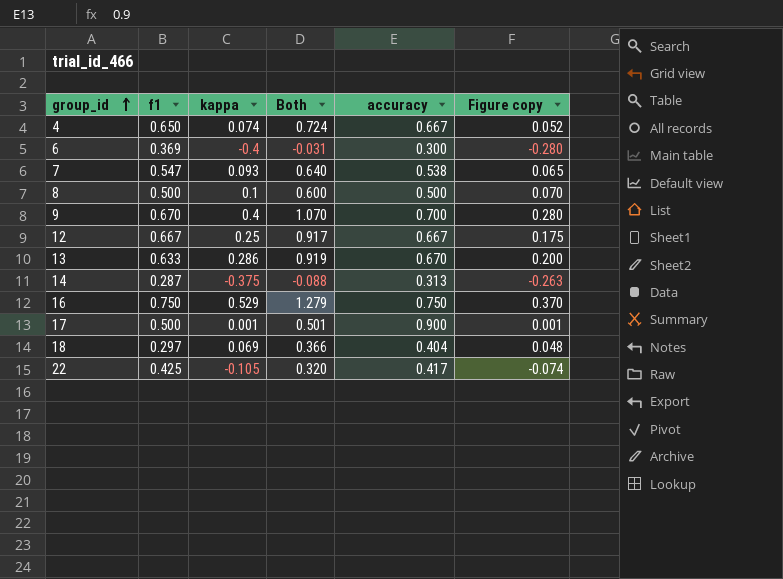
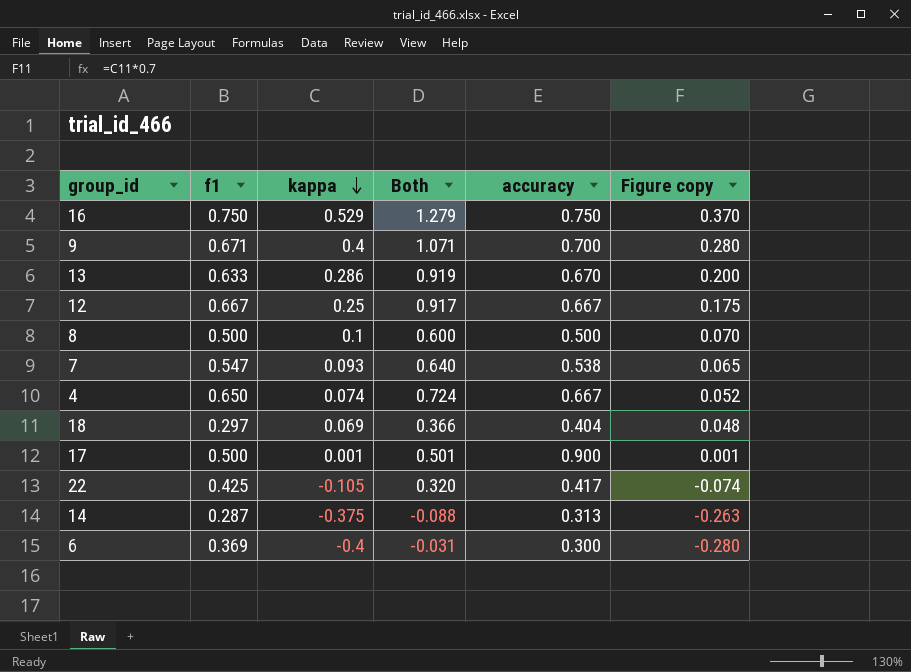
row order: group_id ascending -> kappa descending
9 | f1: 0.670 -> 0.671
9 | Both: 1.070 -> 1.071

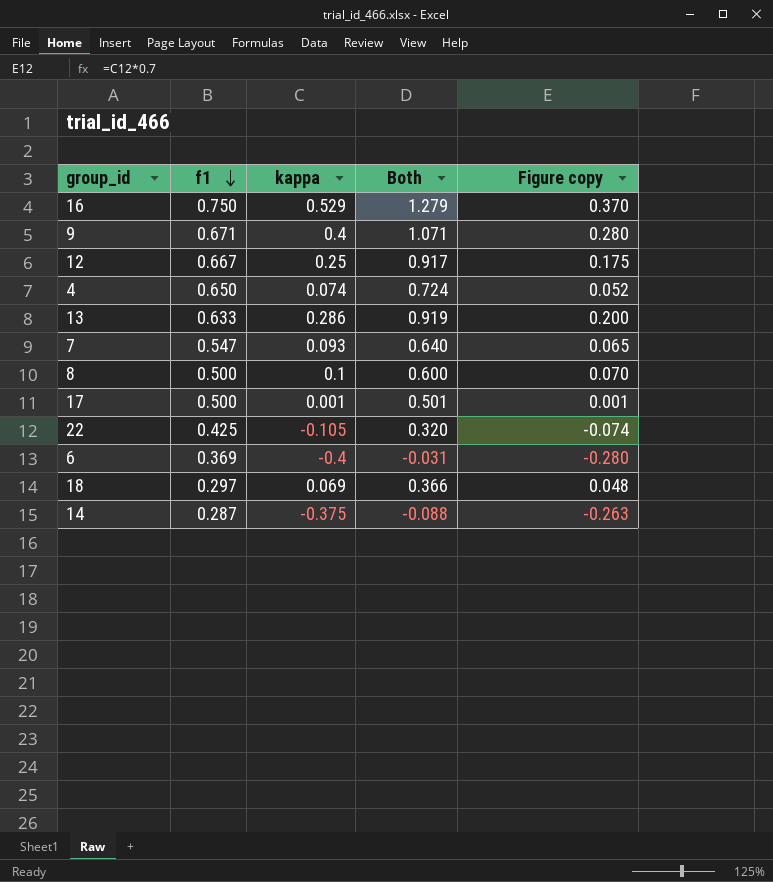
row order: kappa descending -> f1 descending
column accuracy | position: 5 -> none

